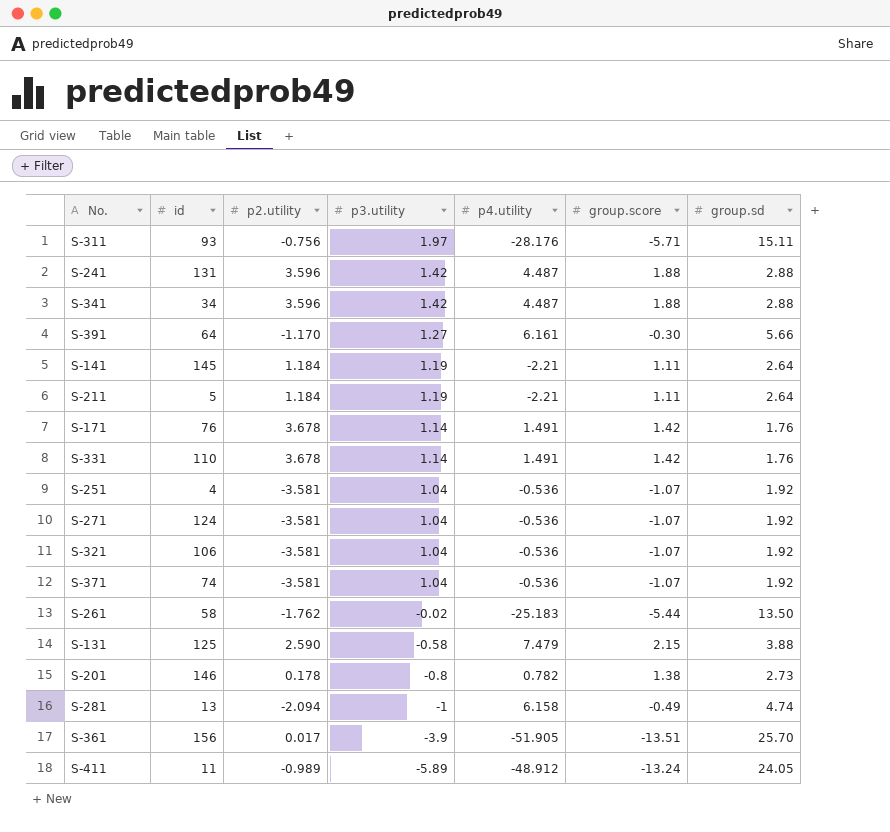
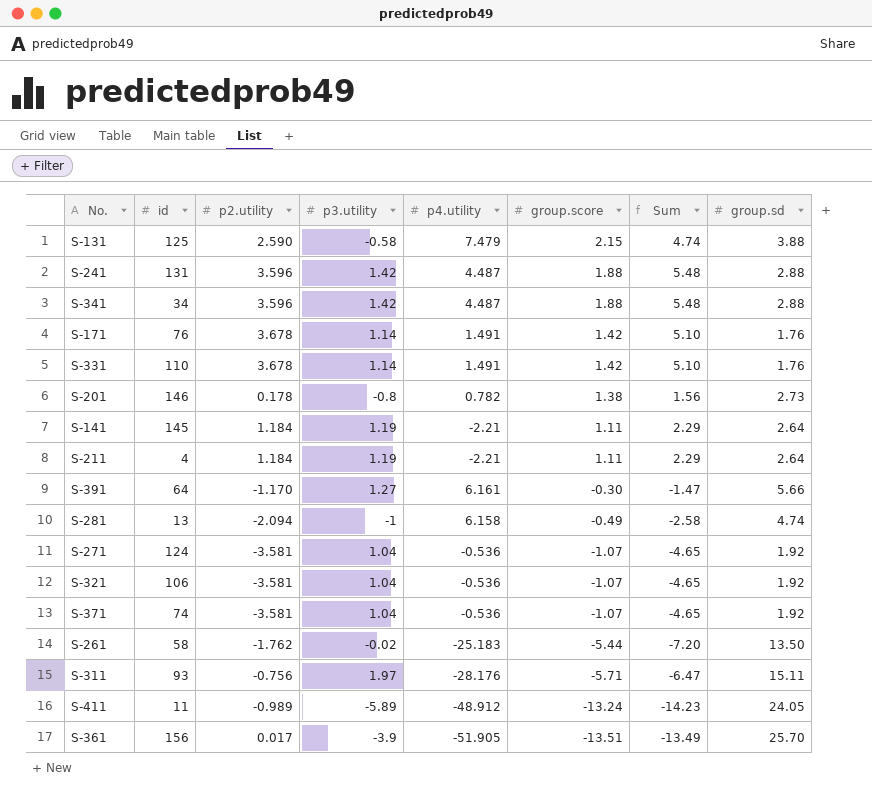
row order: p3.utility descending -> group.score descending
column Sum | formula: none -> [p2.utility] + [group.score]
row S-251: 4 | -3.581 | 1.04 | -0.536 | -1.07 | 1.92 -> none
S-211 | id: 5 -> 4

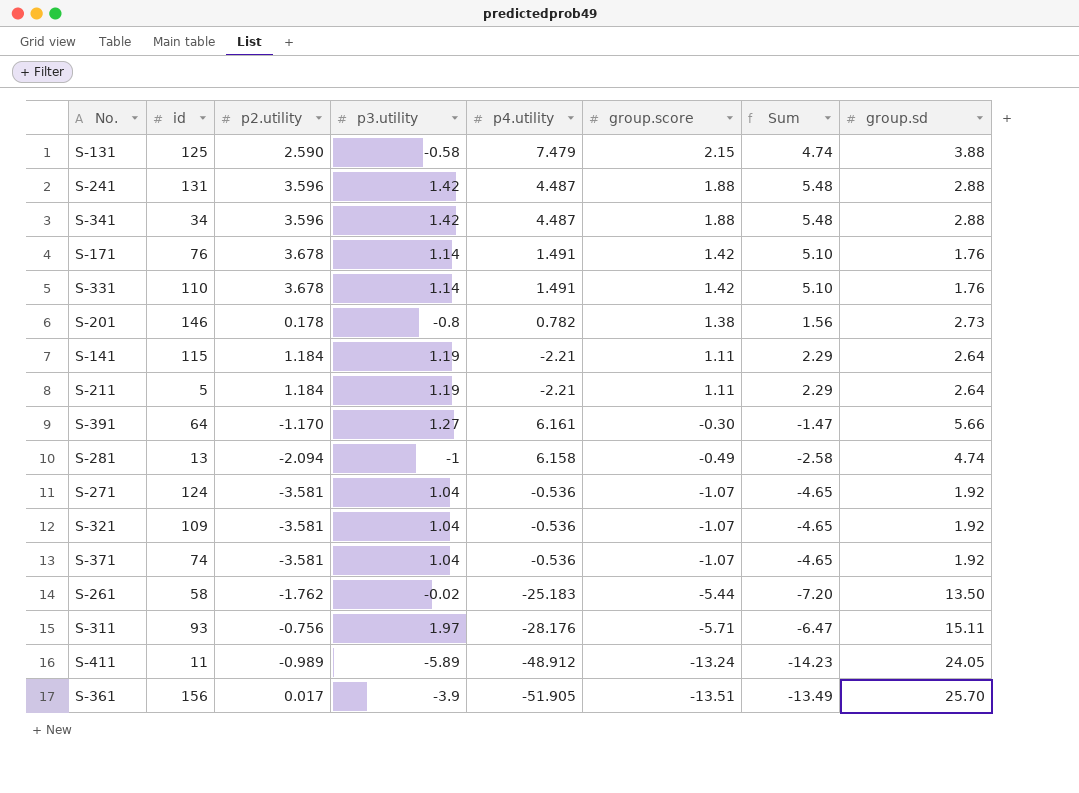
S-141 | id: 145 -> 115
S-211 | id: 4 -> 5
S-321 | id: 106 -> 109

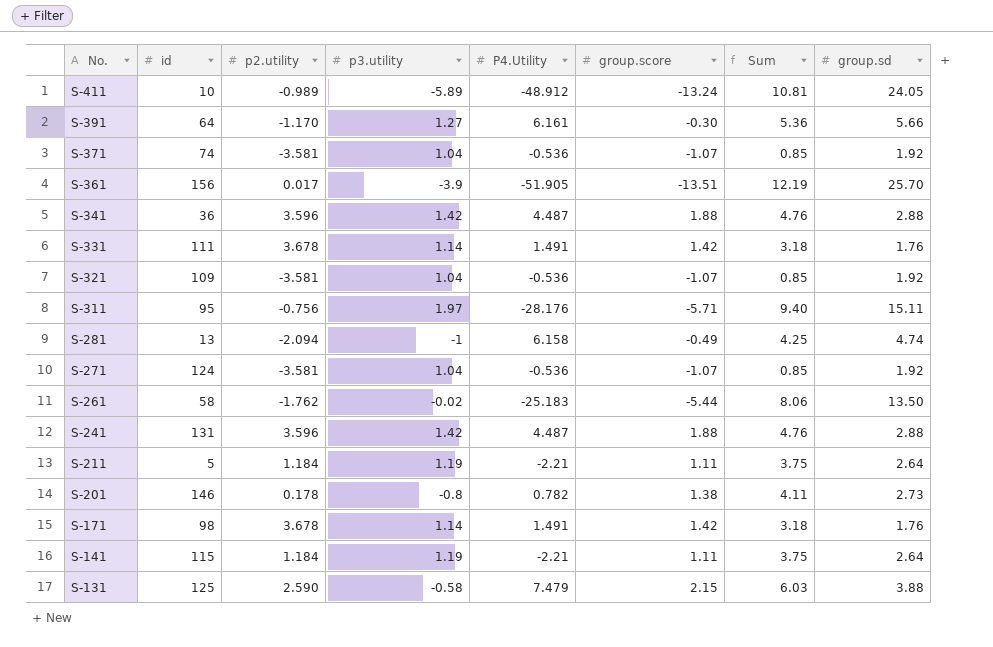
row order: group.score descending -> No. descending
column name: p4.utility -> P4.Utility
column Sum | formula: [p2.utility] + [group.score] -> [group.score] + [group.sd]
S-411 | id: 11 -> 10
S-341 | id: 34 -> 36
S-331 | id: 110 -> 111
S-311 | id: 93 -> 95
S-171 | id: 76 -> 98

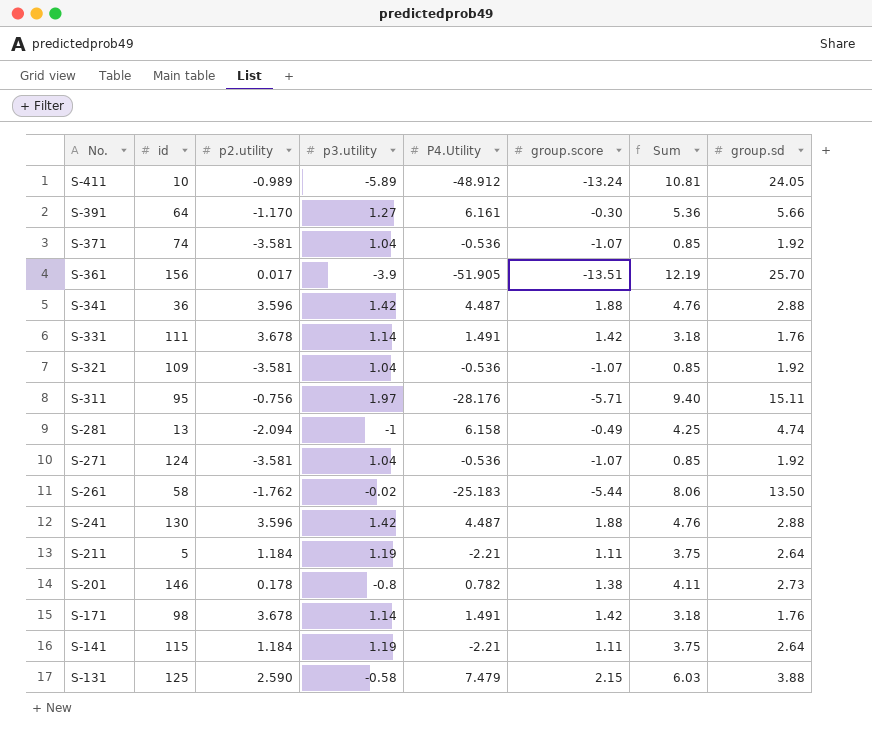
S-241 | id: 131 -> 130

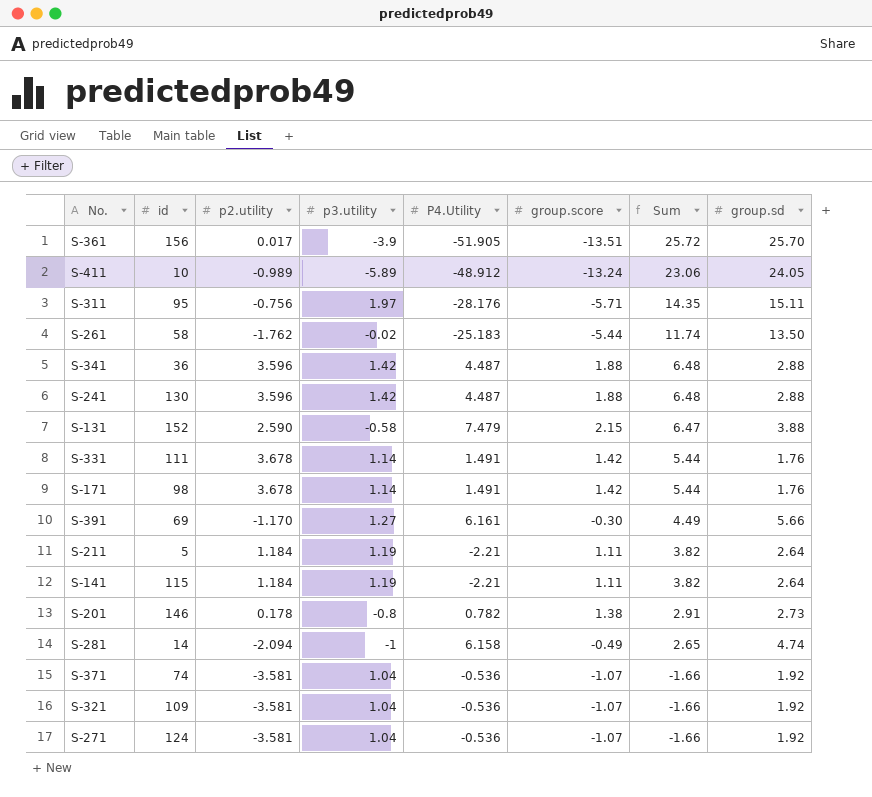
row order: No. descending -> Sum descending
column Sum | formula: [group.score] + [group.sd] -> [p2.utility] + [group.sd]
S-131 | id: 125 -> 152
S-391 | id: 64 -> 69
S-281 | id: 13 -> 14

